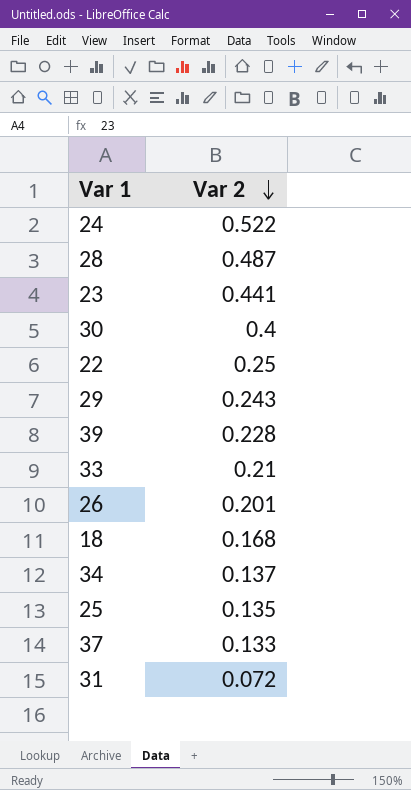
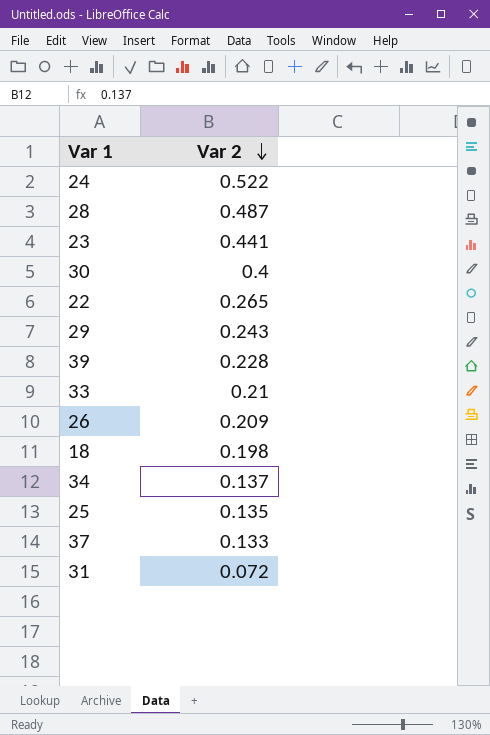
22 | Var 2: 0.25 -> 0.265
26 | Var 2: 0.201 -> 0.209
18 | Var 2: 0.168 -> 0.198

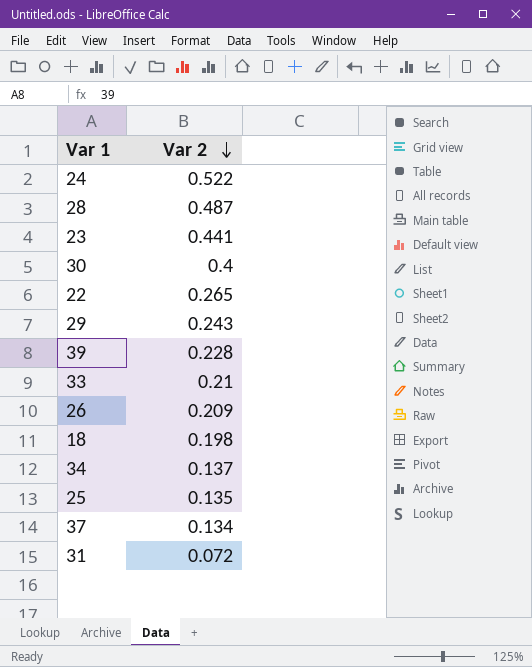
37 | Var 2: 0.133 -> 0.134

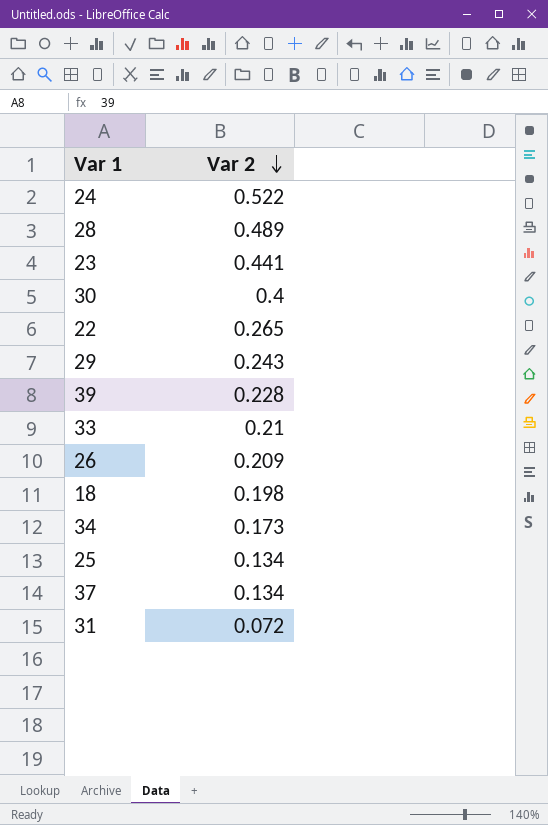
28 | Var 2: 0.487 -> 0.489
34 | Var 2: 0.137 -> 0.173
25 | Var 2: 0.135 -> 0.134

